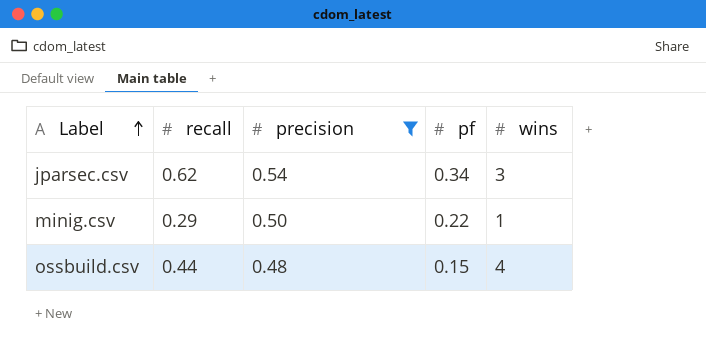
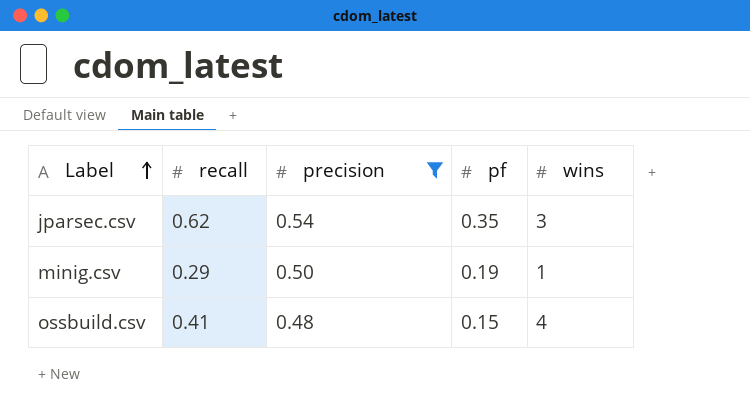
jparsec.csv | pf: 0.34 -> 0.35
minig.csv | pf: 0.22 -> 0.19
ossbuild.csv | recall: 0.44 -> 0.41

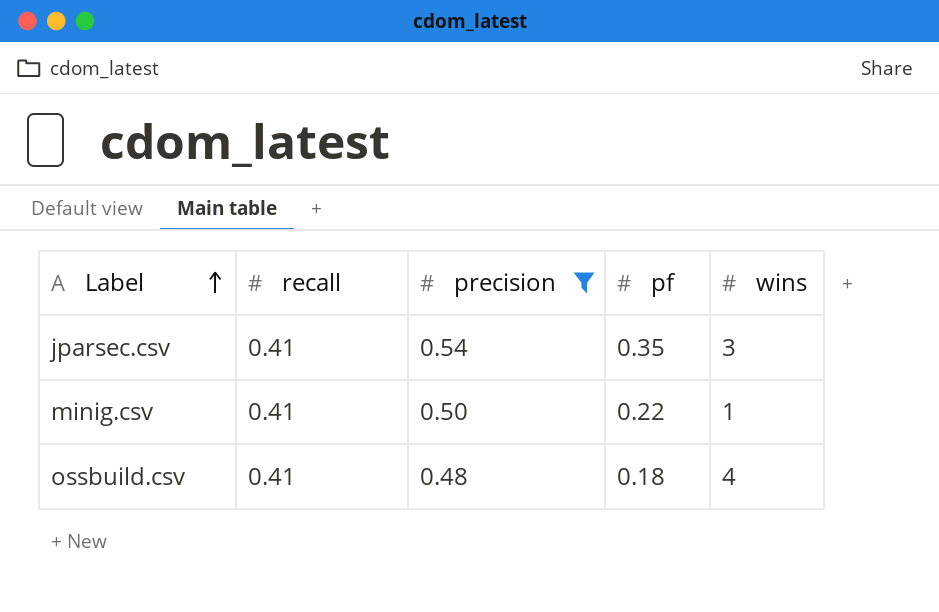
jparsec.csv | recall: 0.62 -> 0.41
minig.csv | recall: 0.29 -> 0.41
minig.csv | pf: 0.19 -> 0.22
ossbuild.csv | pf: 0.15 -> 0.18

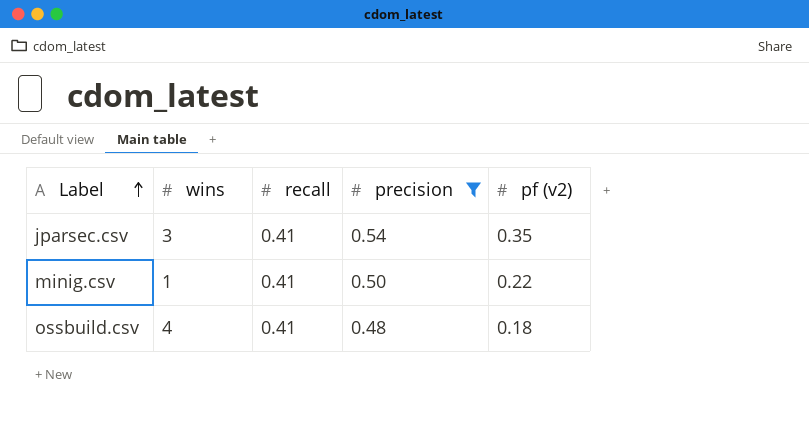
column wins | position: 5 -> 2
column name: pf -> pf (v2)

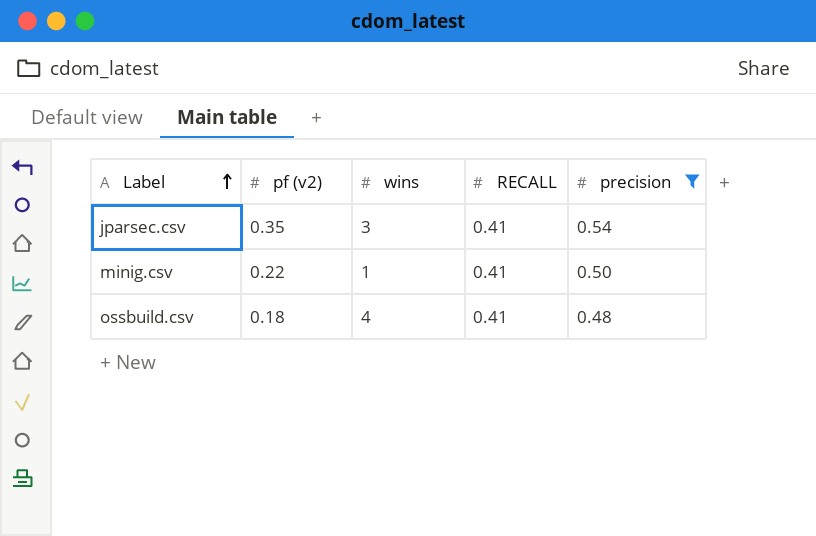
column pf (v2) | position: 5 -> 2
column name: recall -> RECALL

